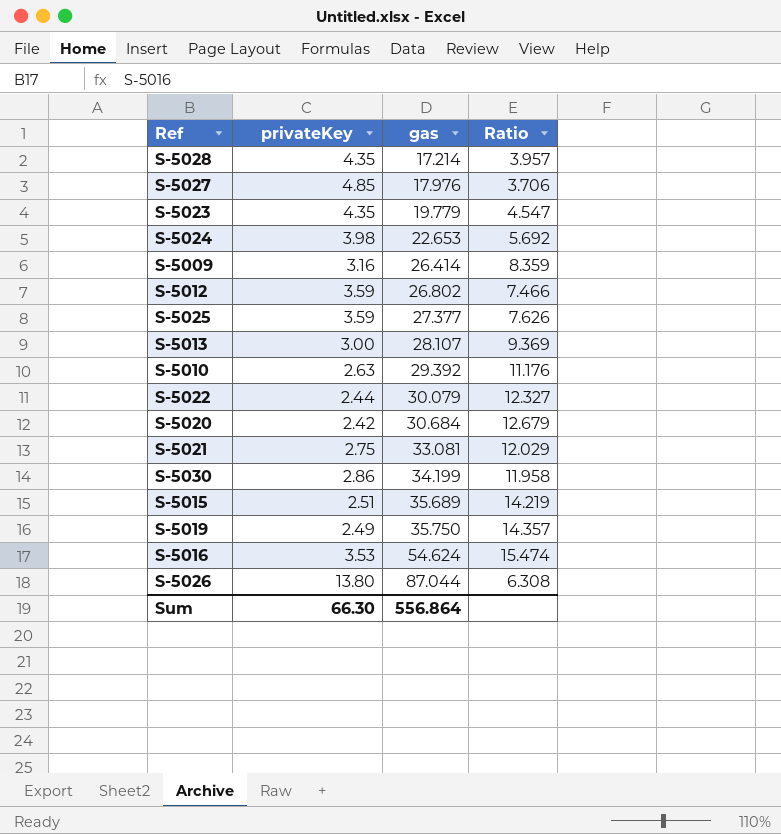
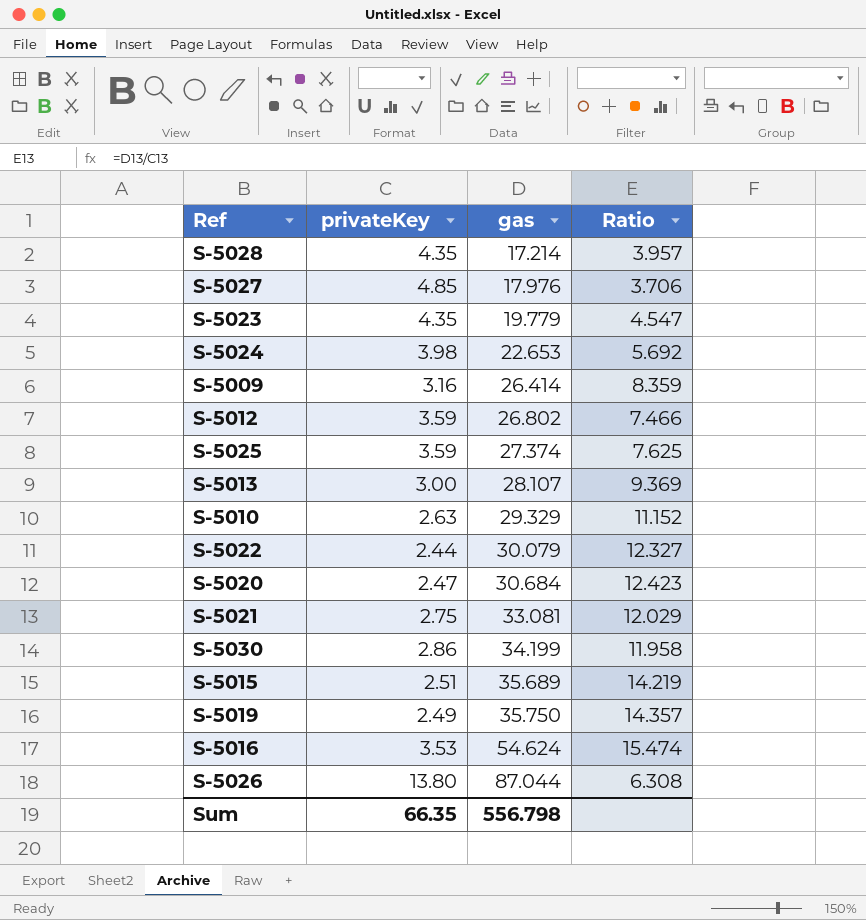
S-5025 | gas: 27.377 -> 27.374
S-5025 | Ratio: 7.626 -> 7.625
S-5010 | gas: 29.392 -> 29.329
S-5010 | Ratio: 11.176 -> 11.152
S-5020 | privateKey: 2.42 -> 2.47
S-5020 | Ratio: 12.679 -> 12.423
Sum | privateKey: 66.30 -> 66.35
Sum | gas: 556.864 -> 556.798

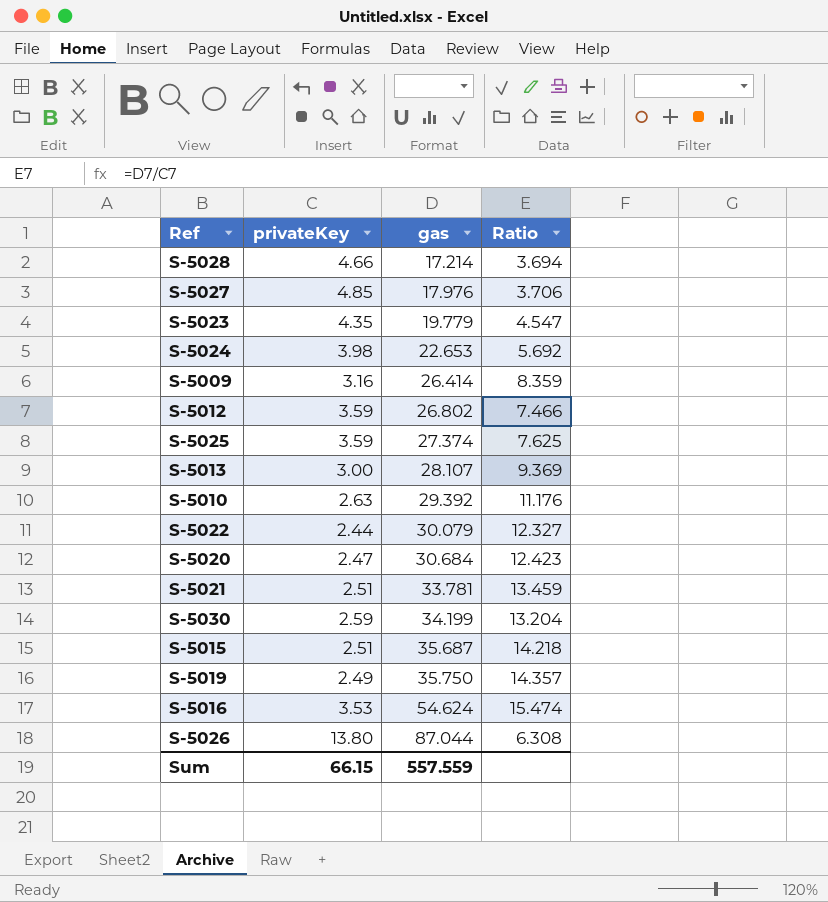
S-5028 | privateKey: 4.35 -> 4.66
S-5028 | Ratio: 3.957 -> 3.694
S-5010 | gas: 29.329 -> 29.392
S-5010 | Ratio: 11.152 -> 11.176
S-5021 | privateKey: 2.75 -> 2.51
S-5021 | gas: 33.081 -> 33.781
S-5021 | Ratio: 12.029 -> 13.459
S-5030 | privateKey: 2.86 -> 2.59
S-5030 | Ratio: 11.958 -> 13.204
S-5015 | gas: 35.689 -> 35.687
S-5015 | Ratio: 14.219 -> 14.218
Sum | privateKey: 66.35 -> 66.15
Sum | gas: 556.798 -> 557.559

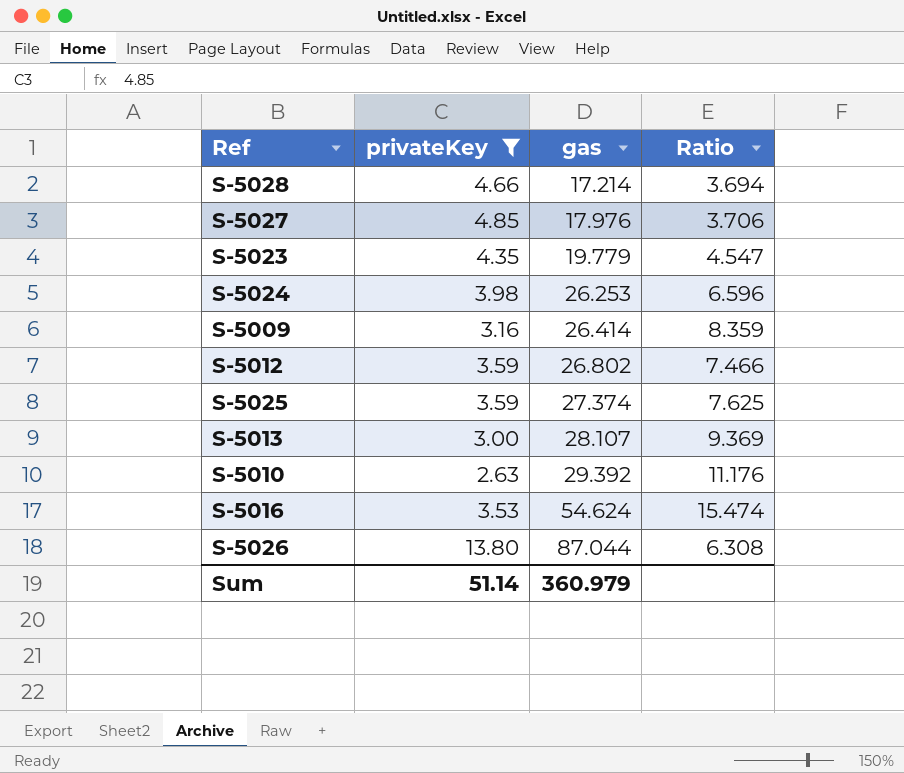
filter: none -> privateKey >= 2.63
S-5024 | gas: 22.653 -> 26.253
S-5024 | Ratio: 5.692 -> 6.596
Sum | privateKey: 66.15 -> 51.14
Sum | gas: 557.559 -> 360.979

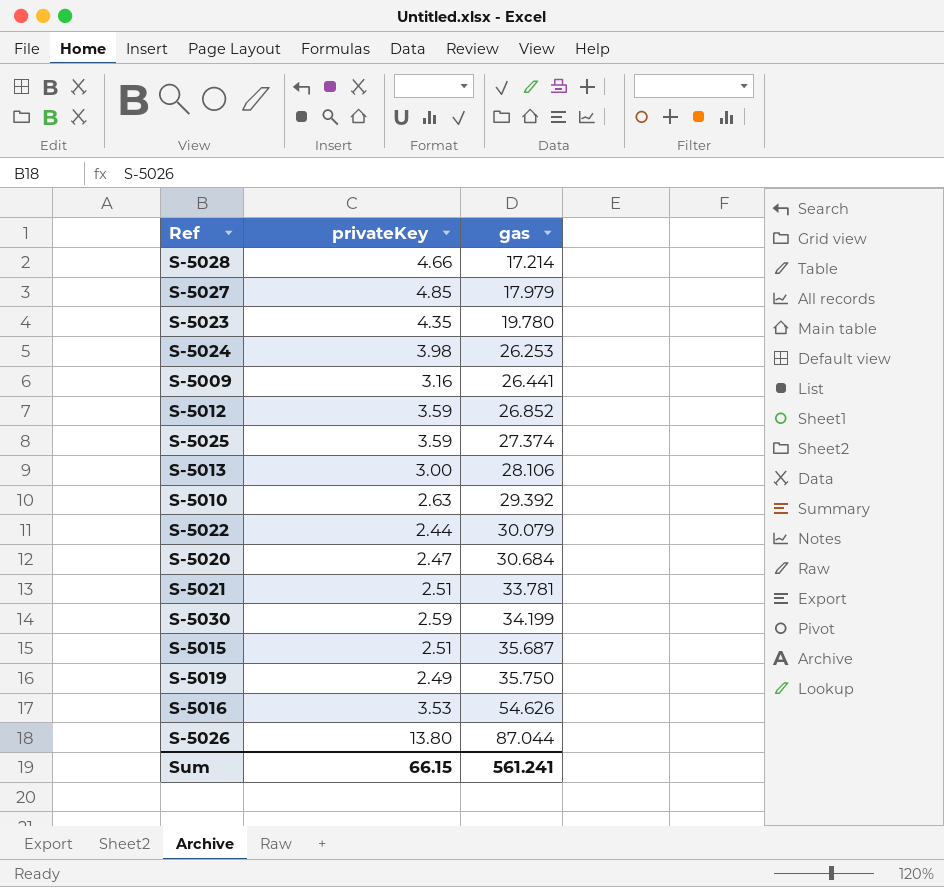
filter: privateKey >= 2.63 -> none
column Ratio | formula: [gas] / [privateKey] -> none
S-5027 | gas: 17.976 -> 17.979
S-5023 | gas: 19.779 -> 19.780
S-5009 | gas: 26.414 -> 26.441
S-5012 | gas: 26.802 -> 26.852
S-5013 | gas: 28.107 -> 28.106
S-5016 | gas: 54.624 -> 54.626
Sum | privateKey: 51.14 -> 66.15
Sum | gas: 360.979 -> 561.241

